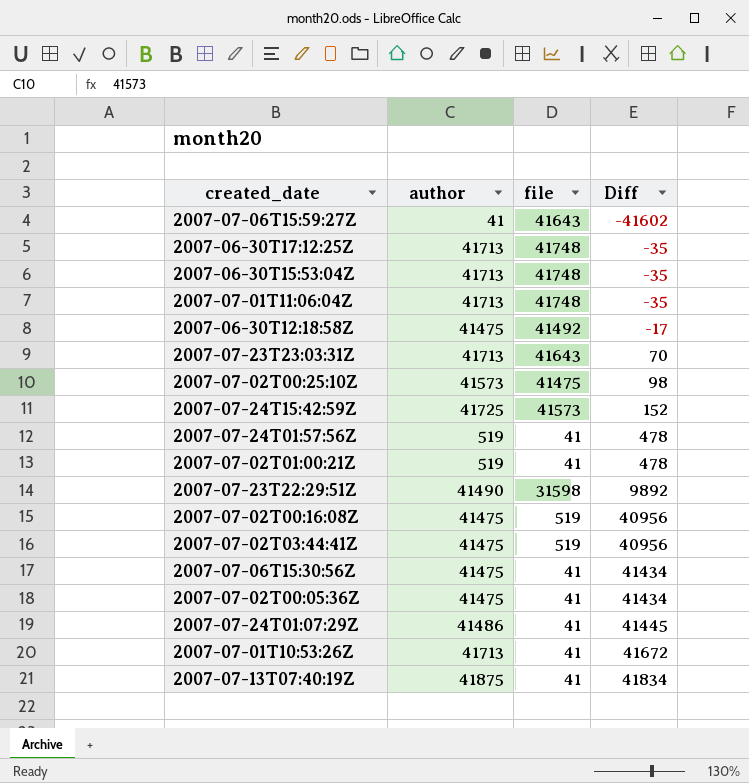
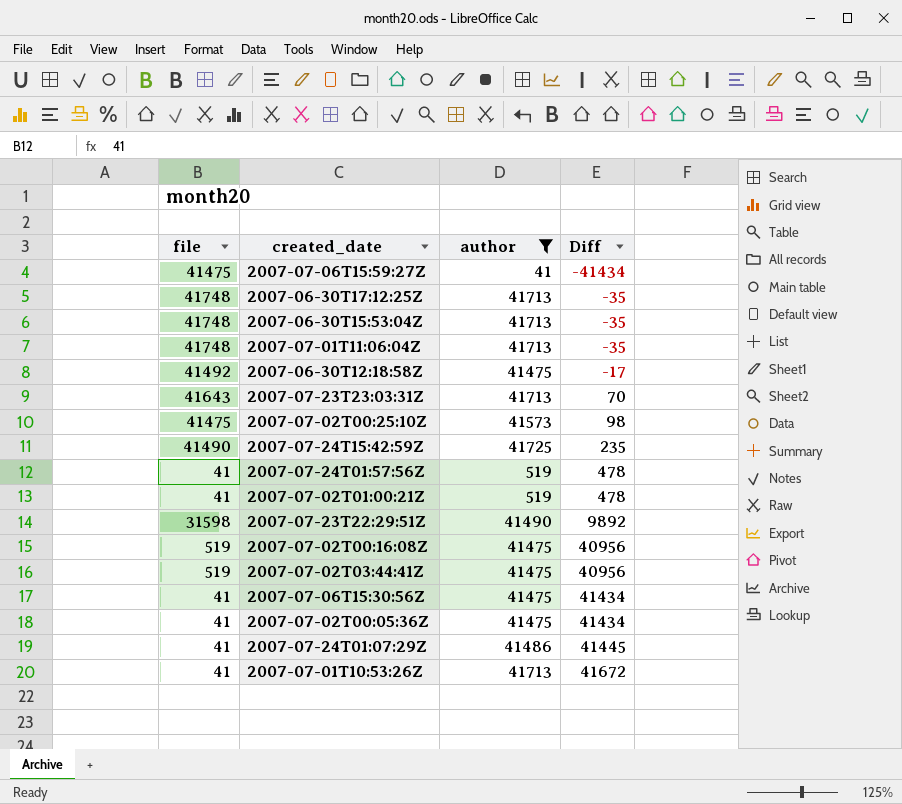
filter: none -> author != 41875
column file | position: 3 -> 1
2007-07-06T15:59:27Z | file: 41643 -> 41475
2007-07-06T15:59:27Z | Diff: -41602 -> -41434
2007-07-24T15:42:59Z | file: 41573 -> 41490
2007-07-24T15:42:59Z | Diff: 152 -> 235

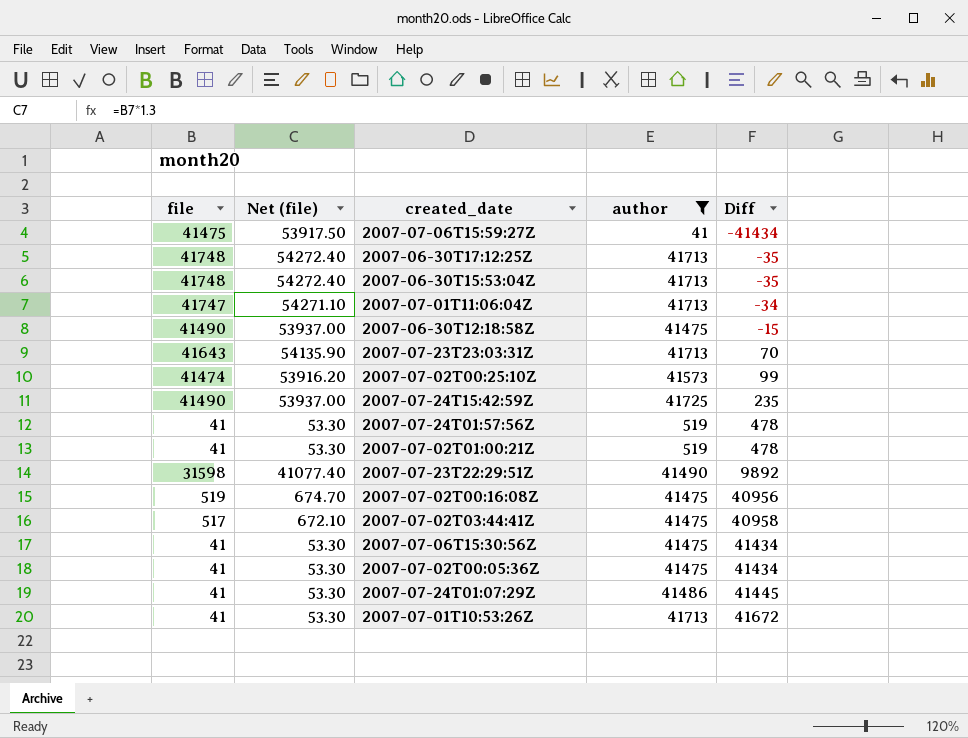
column Net (file) | formula: none -> [file] * 1.3
2007-07-01T11:06:04Z | file: 41748 -> 41747
2007-07-01T11:06:04Z | Diff: -35 -> -34
2007-06-30T12:18:58Z | file: 41492 -> 41490
2007-06-30T12:18:58Z | Diff: -17 -> -15
2007-07-02T00:25:10Z | file: 41475 -> 41474
2007-07-02T00:25:10Z | Diff: 98 -> 99
2007-07-02T03:44:41Z | file: 519 -> 517
2007-07-02T03:44:41Z | Diff: 40956 -> 40958

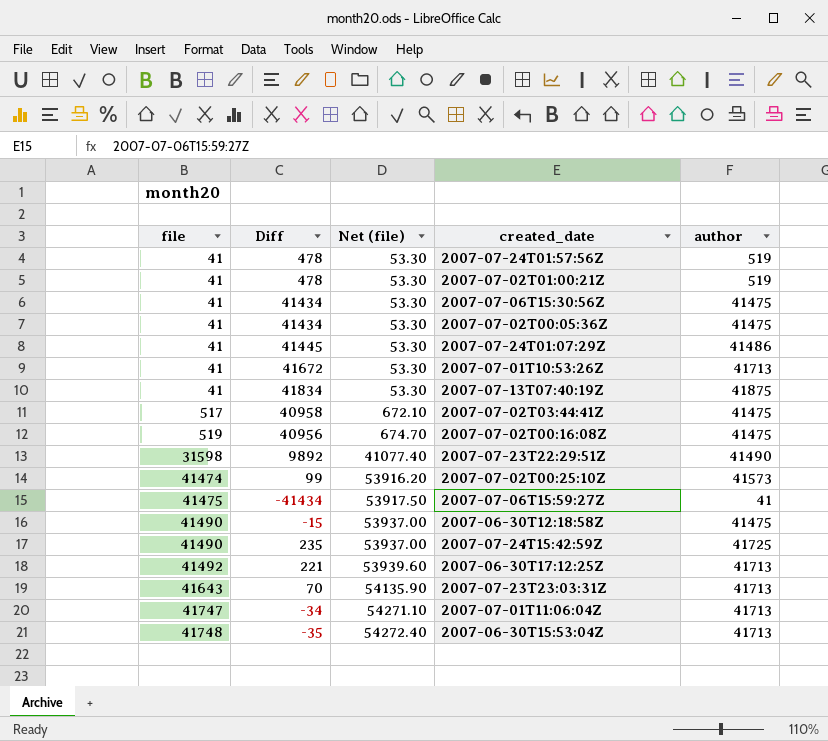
filter: author != 41875 -> none
row order: Diff ascending -> file ascending
column Diff | position: 5 -> 2
2007-06-30T17:12:25Z | file: 41748 -> 41492
2007-06-30T17:12:25Z | Diff: -35 -> 221
2007-06-30T17:12:25Z | Net (file): 54272.40 -> 53939.60

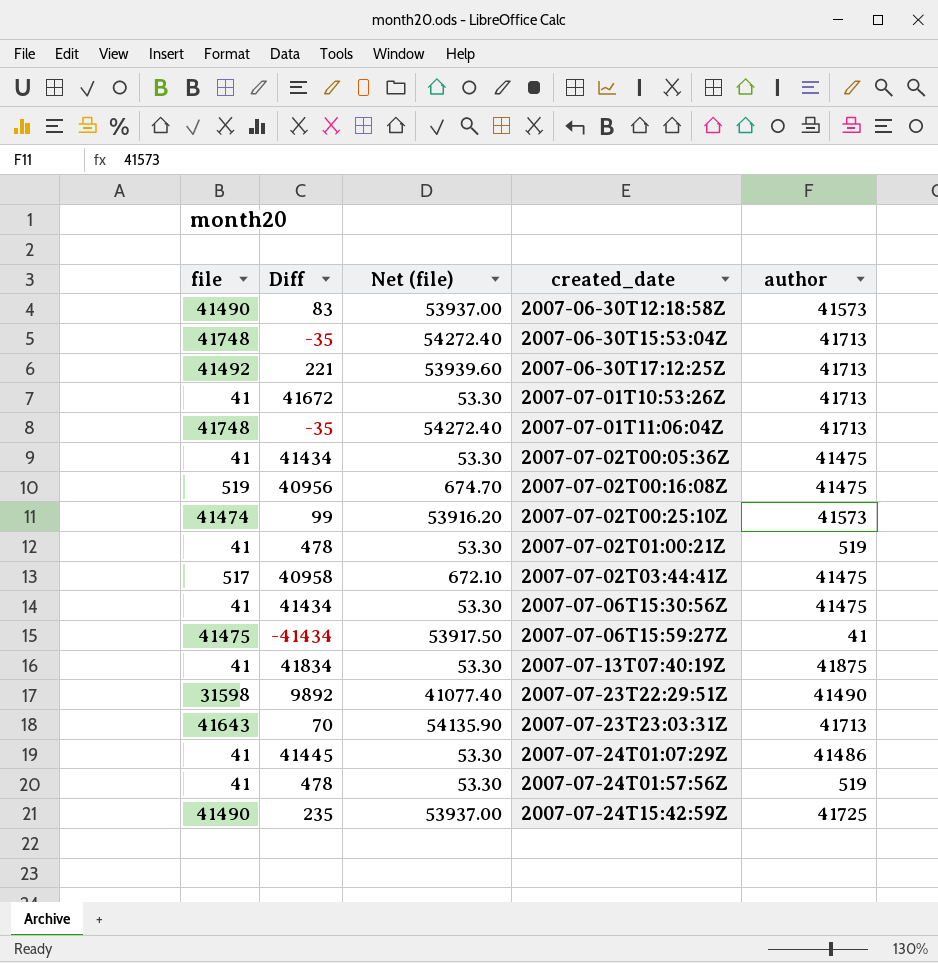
row order: file ascending -> created_date ascending
2007-06-30T12:18:58Z | Diff: -15 -> 83
2007-06-30T12:18:58Z | author: 41475 -> 41573
2007-07-01T11:06:04Z | file: 41747 -> 41748
2007-07-01T11:06:04Z | Diff: -34 -> -35
2007-07-01T11:06:04Z | Net (file): 54271.10 -> 54272.40

